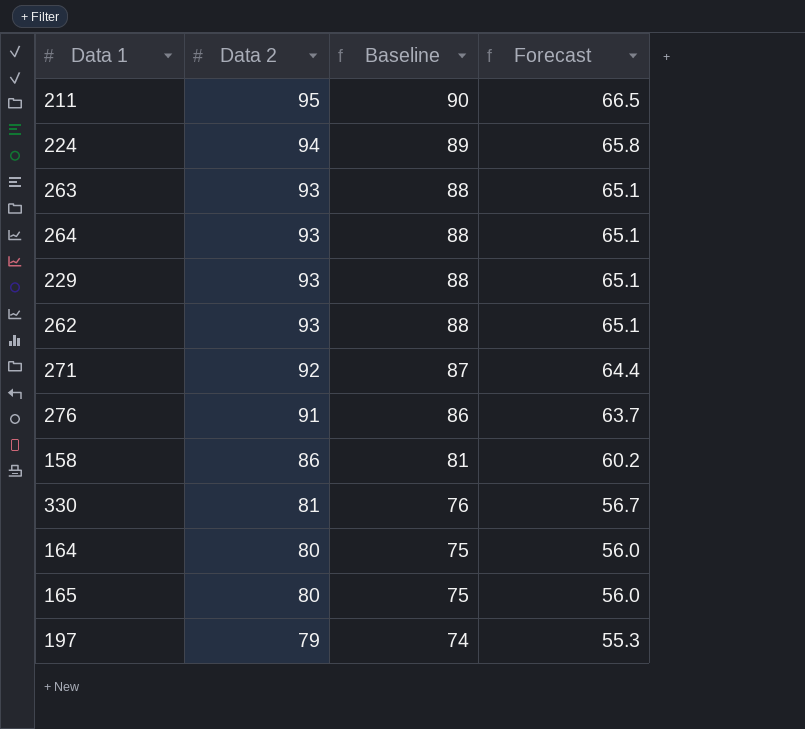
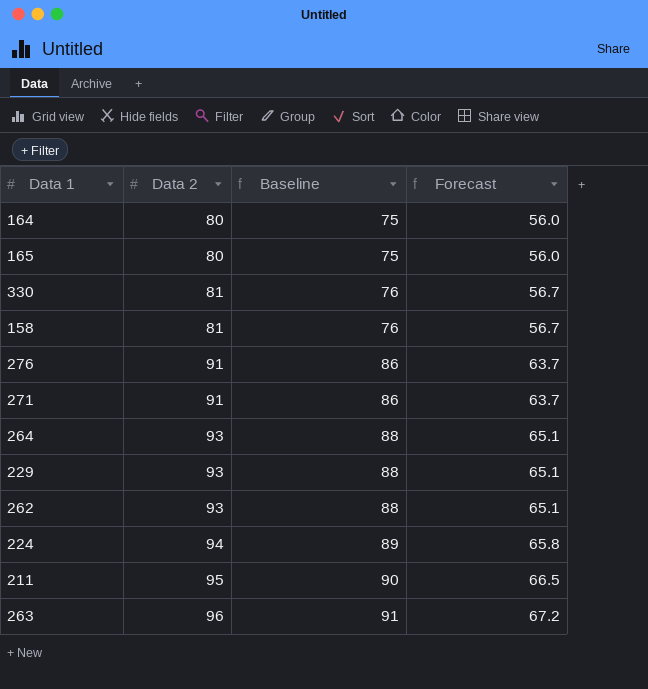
row order: Data 2 descending -> Data 2 ascending
row 197: 79 | 74 | 55.3 -> none
158 | Data 2: 86 -> 81
158 | Baseline: 81 -> 76
158 | Forecast: 60.2 -> 56.7
271 | Data 2: 92 -> 91
271 | Baseline: 87 -> 86
271 | Forecast: 64.4 -> 63.7
263 | Data 2: 93 -> 96
263 | Baseline: 88 -> 91
263 | Forecast: 65.1 -> 67.2

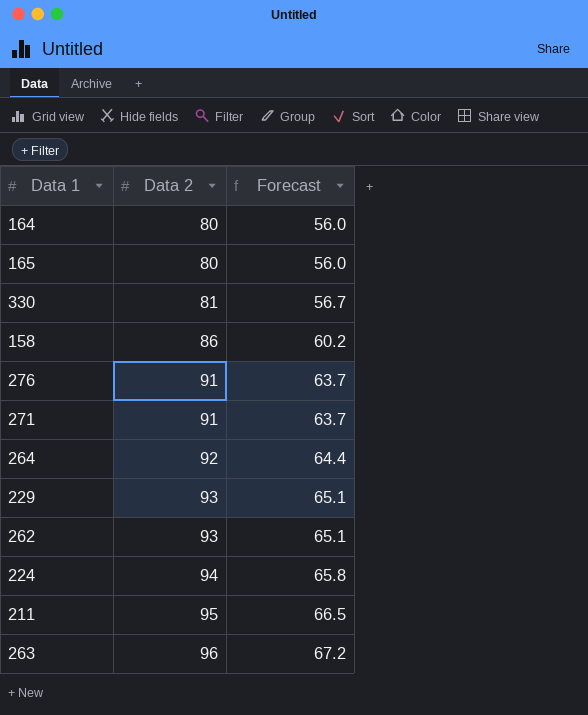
column Baseline | formula: [Data 2] - 5 -> none
158 | Data 2: 81 -> 86
158 | Forecast: 56.7 -> 60.2
264 | Data 2: 93 -> 92
264 | Forecast: 65.1 -> 64.4

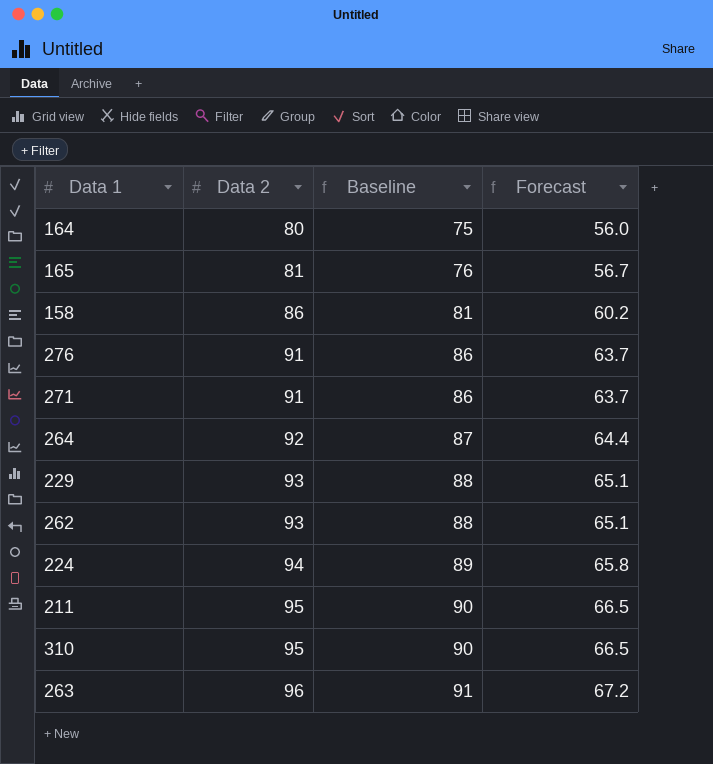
column Baseline | formula: none -> [Data 2] - 5
row 330: 81 | 56.7 -> none
165 | Data 2: 80 -> 81
165 | Forecast: 56.0 -> 56.7
row 310: none -> 95 | 90 | 66.5

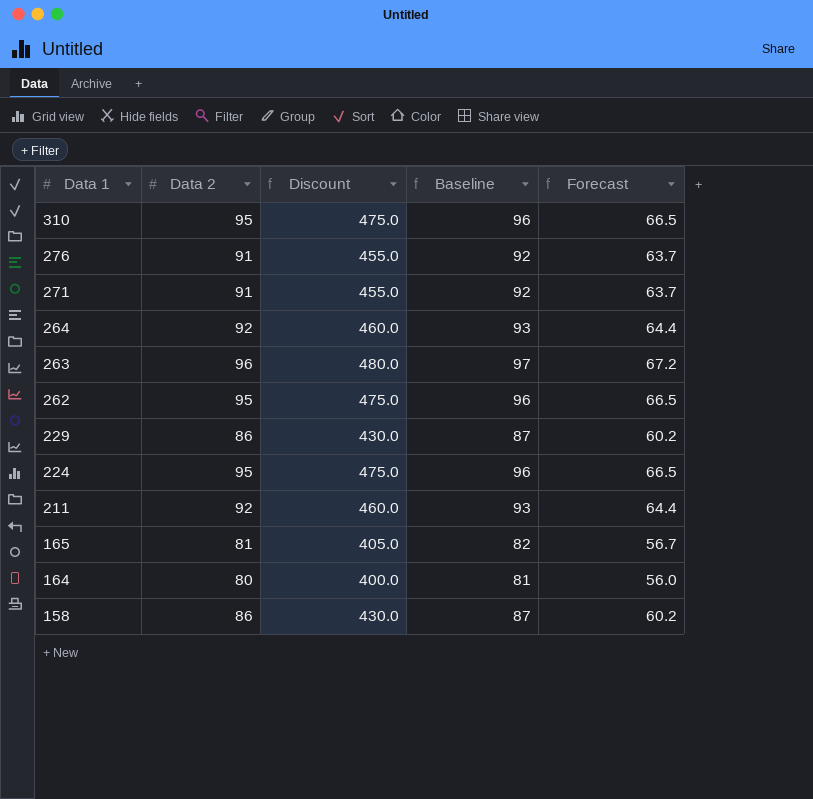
row order: Data 2 ascending -> Data 1 descending
column Discount | formula: none -> [Data 2] * 5
column Baseline | formula: [Data 2] - 5 -> [Data 2] + 1
262 | Data 2: 93 -> 95
262 | Forecast: 65.1 -> 66.5
229 | Data 2: 93 -> 86
229 | Forecast: 65.1 -> 60.2
224 | Data 2: 94 -> 95
224 | Forecast: 65.8 -> 66.5
211 | Data 2: 95 -> 92
211 | Forecast: 66.5 -> 64.4

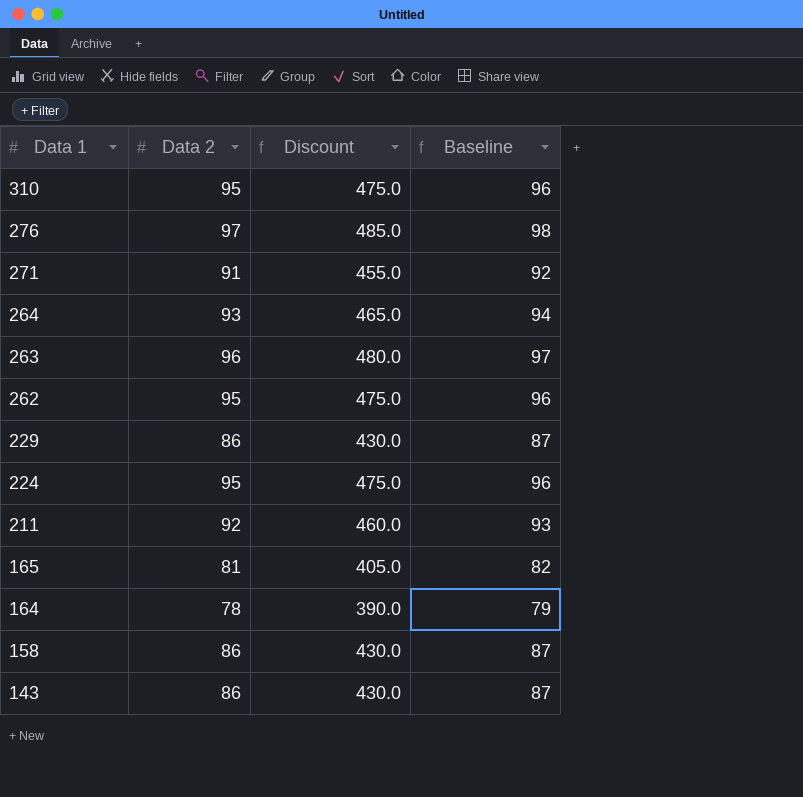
column Forecast | formula: [Data 2] * 0.7 -> none
276 | Data 2: 91 -> 97
276 | Discount: 455.0 -> 485.0
276 | Baseline: 92 -> 98
264 | Data 2: 92 -> 93
264 | Discount: 460.0 -> 465.0
264 | Baseline: 93 -> 94
164 | Data 2: 80 -> 78
164 | Discount: 400.0 -> 390.0
164 | Baseline: 81 -> 79
row 143: none -> 86 | 430.0 | 87

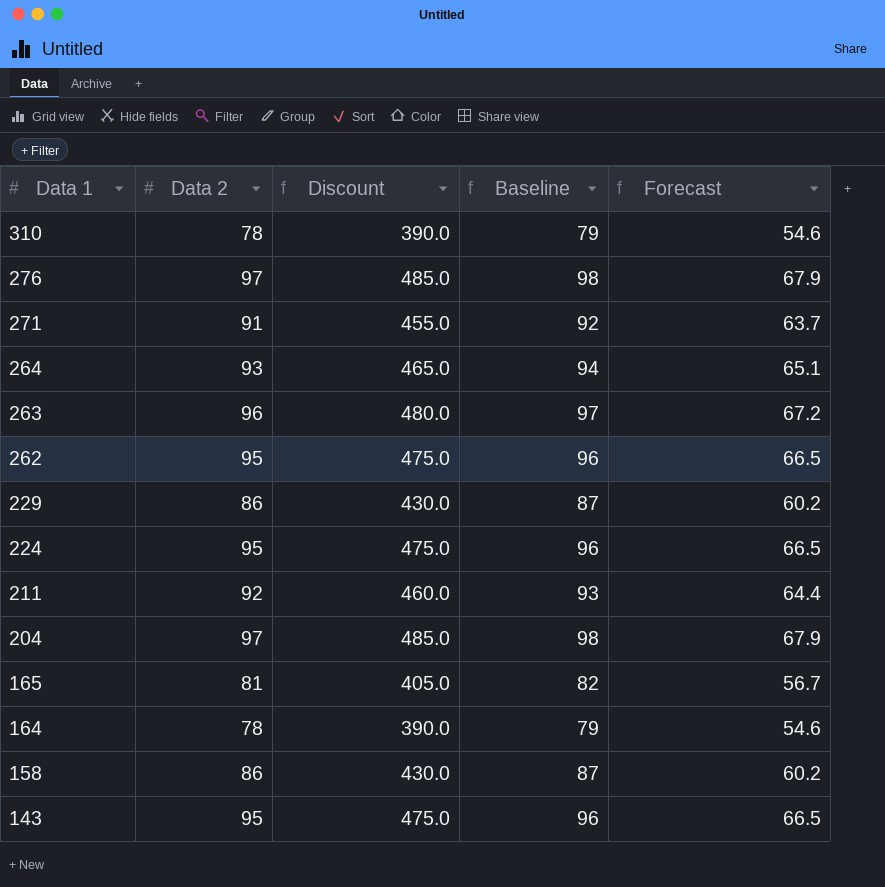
column Forecast | formula: none -> [Data 2] * 0.7
310 | Data 2: 95 -> 78
310 | Discount: 475.0 -> 390.0
310 | Baseline: 96 -> 79
row 204: none -> 97 | 485.0 | 98 | 67.9
143 | Data 2: 86 -> 95
143 | Discount: 430.0 -> 475.0
143 | Baseline: 87 -> 96

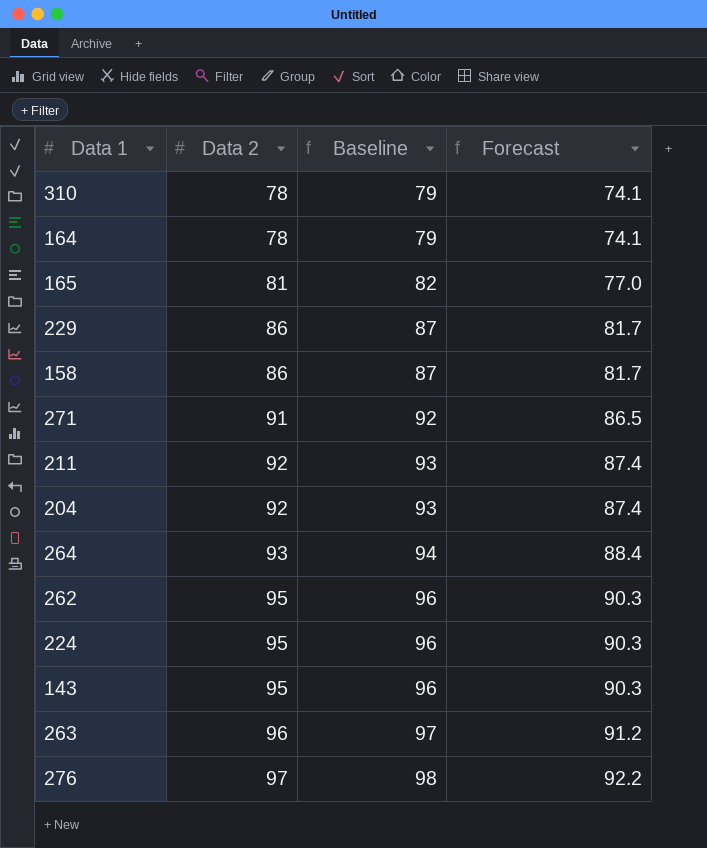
row order: Data 1 descending -> Data 2 ascending
column Discount | formula: [Data 2] * 5 -> none
column Forecast | formula: [Data 2] * 0.7 -> [Data 2] * 0.95
204 | Data 2: 97 -> 92
204 | Baseline: 98 -> 93

